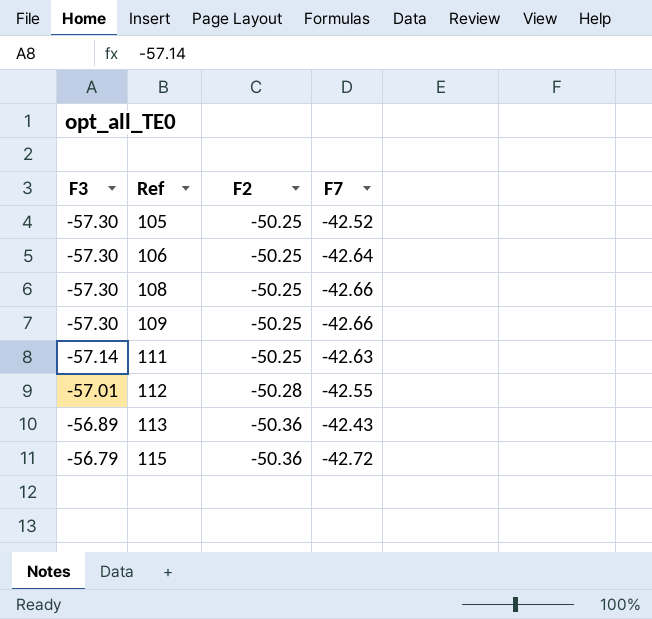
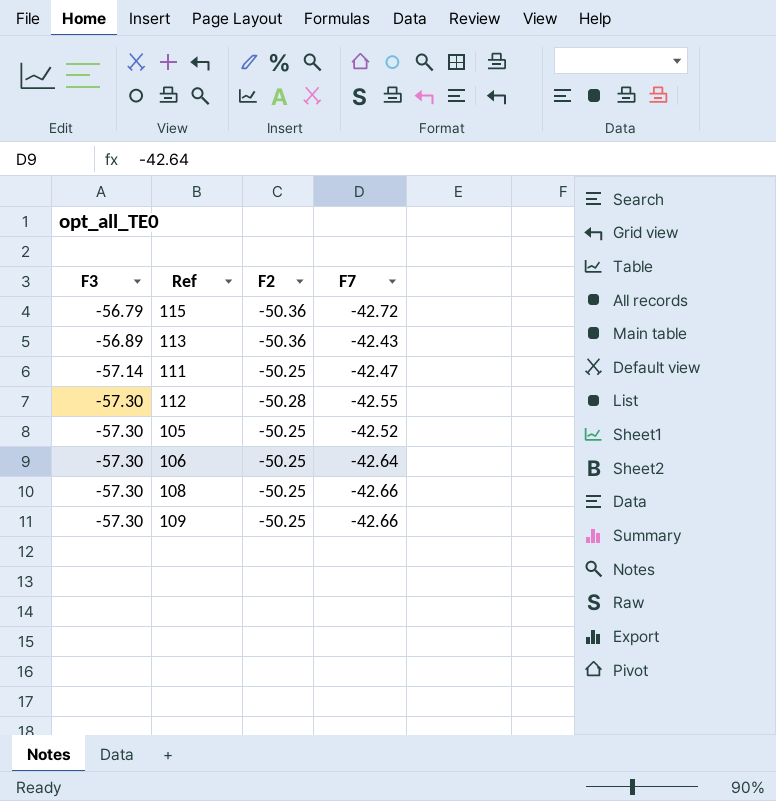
row order: F3 ascending -> F3 descending
111 | F7: -42.63 -> -42.47
112 | F3: -57.01 -> -57.30

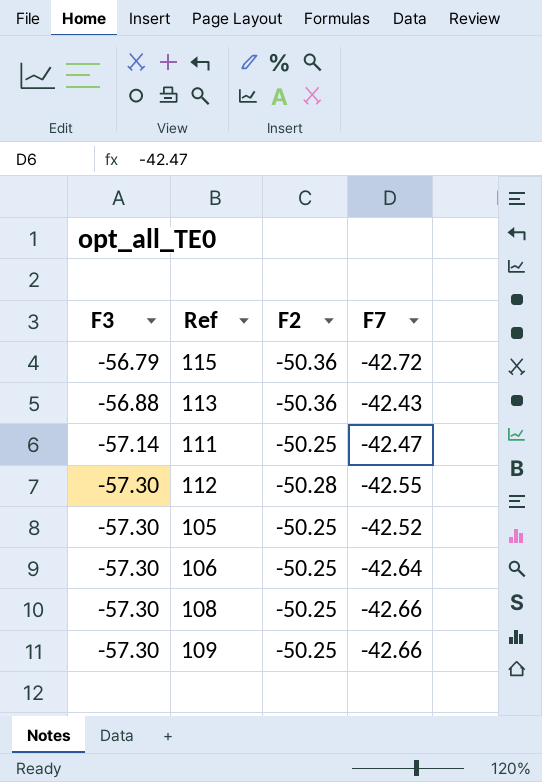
113 | F3: -56.89 -> -56.88

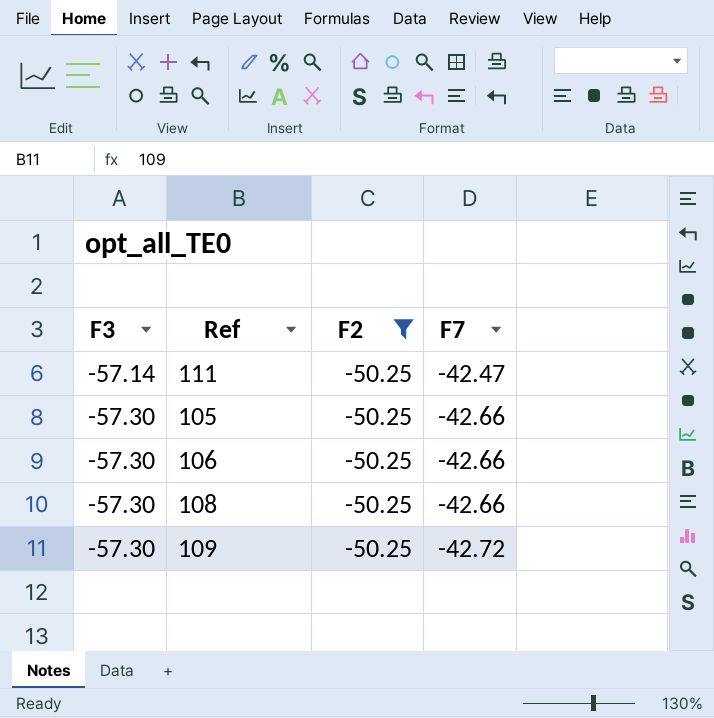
filter: none -> F2 = -50.25
105 | F7: -42.52 -> -42.66
106 | F7: -42.64 -> -42.66
109 | F7: -42.66 -> -42.72

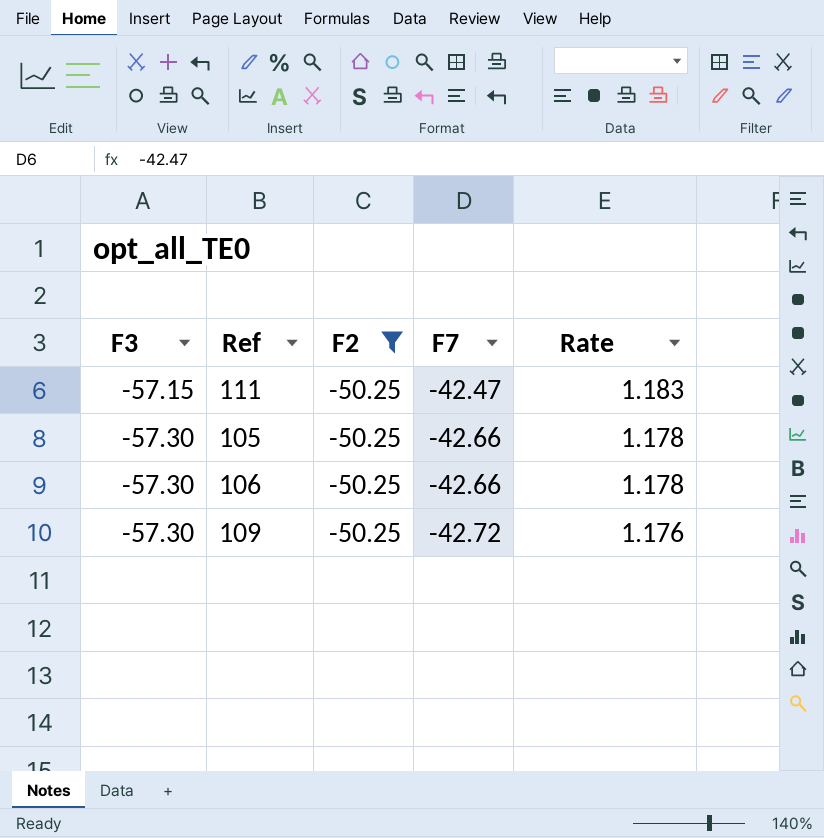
column Rate | formula: none -> [F2] / [F7]
row 108: -57.30 | -50.25 | -42.66 -> none
111 | F3: -57.14 -> -57.15

